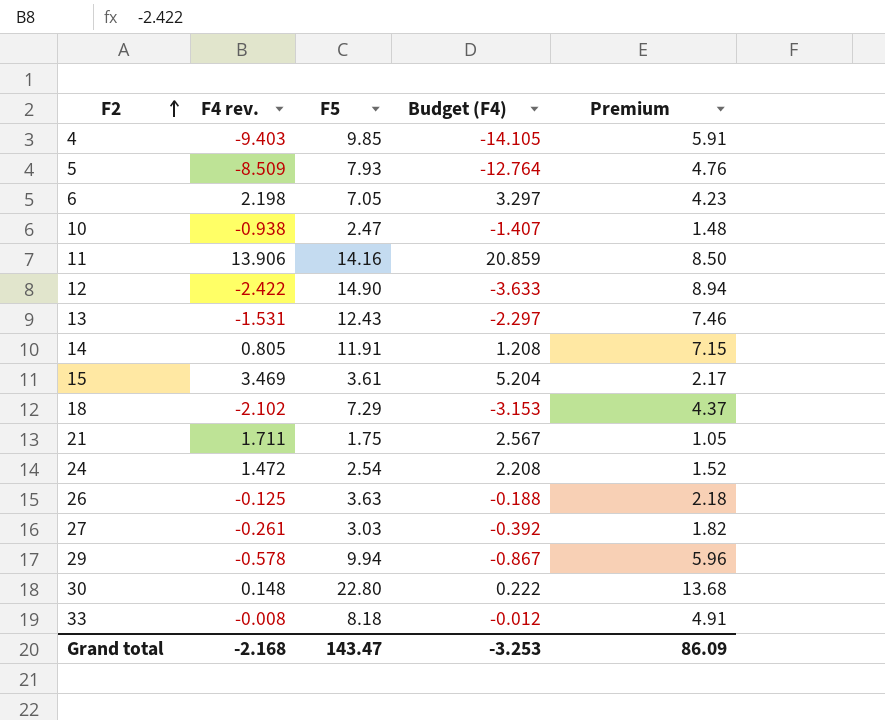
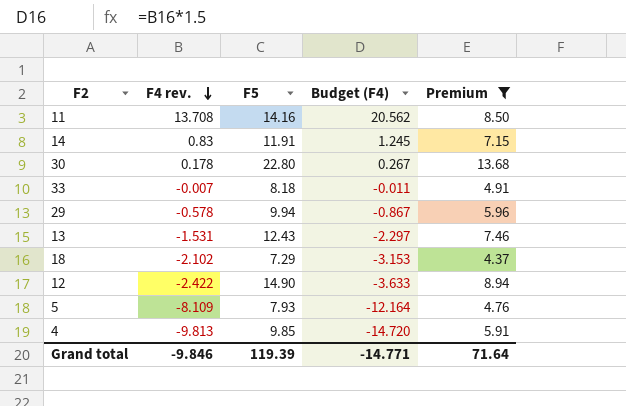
filter: none -> Premium >= 4.37
row order: F2 ascending -> F4 rev. descending
11 | F4 rev.: 13.906 -> 13.708
11 | Budget (F4): 20.859 -> 20.562
14 | F4 rev.: 0.805 -> 0.83
14 | Budget (F4): 1.208 -> 1.245
30 | F4 rev.: 0.148 -> 0.178
30 | Budget (F4): 0.222 -> 0.267
33 | F4 rev.: -0.008 -> -0.007
33 | Budget (F4): -0.012 -> -0.011
5 | F4 rev.: -8.509 -> -8.109
5 | Budget (F4): -12.764 -> -12.164
4 | F4 rev.: -9.403 -> -9.813
4 | Budget (F4): -14.105 -> -14.720
Grand total | F4 rev.: -2.168 -> -9.846
Grand total | F5: 143.47 -> 119.39
Grand total | Budget (F4): -3.253 -> -14.771
Grand total | Premium: 86.09 -> 71.64

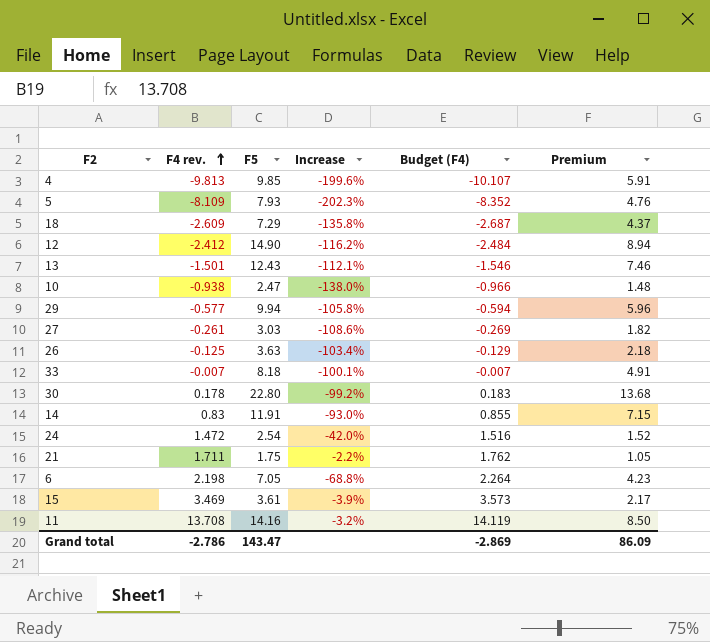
filter: Premium >= 4.37 -> none
row order: F4 rev. descending -> F4 rev. ascending
column Increase | formula: none -> ([F4 rev.] - [F5]) / [F5]
column Budget (F4) | formula: [F4 rev.] * 1.5 -> [F4 rev.] * 1.03
18 | F4 rev.: -2.102 -> -2.609
12 | F4 rev.: -2.422 -> -2.412
13 | F4 rev.: -1.531 -> -1.501
29 | F4 rev.: -0.578 -> -0.577
Grand total | F4 rev.: -9.846 -> -2.786
Grand total | F5: 119.39 -> 143.47
Grand total | Budget (F4): -14.771 -> -2.869
Grand total | Premium: 71.64 -> 86.09

